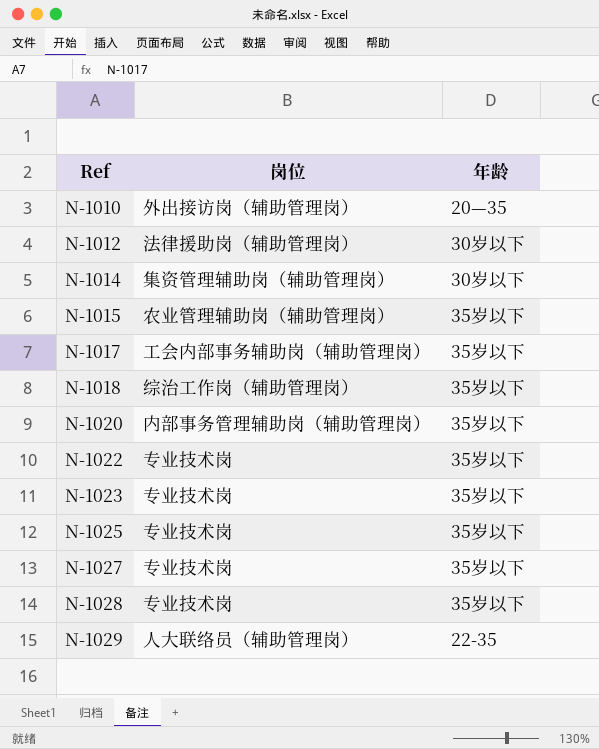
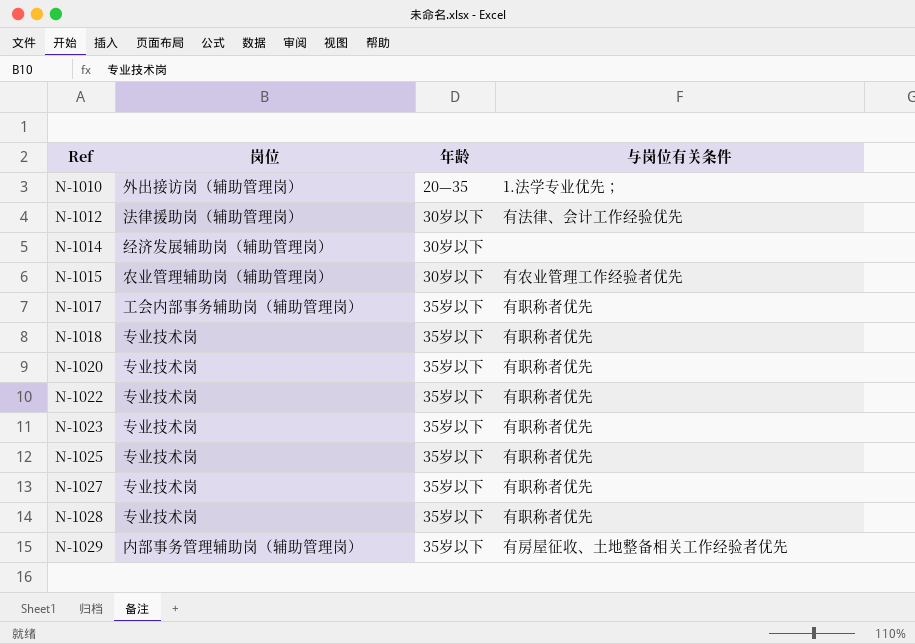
column 与岗位有关条件 | position: none -> 4
N-1014 | 岗位: 集资管理辅助岗（辅助管理岗） -> 经济发展辅助岗（辅助管理岗）
N-1015 | 年龄: 35岁以下 -> 30岁以下
N-1018 | 岗位: 综治工作岗（辅助管理岗） -> 专业技术岗
N-1020 | 岗位: 内部事务管理辅助岗（辅助管理岗） -> 专业技术岗
N-1029 | 岗位: 人大联络员（辅助管理岗） -> 内部事务管理辅助岗（辅助管理岗）
N-1029 | 年龄: 22-35 -> 35岁以下

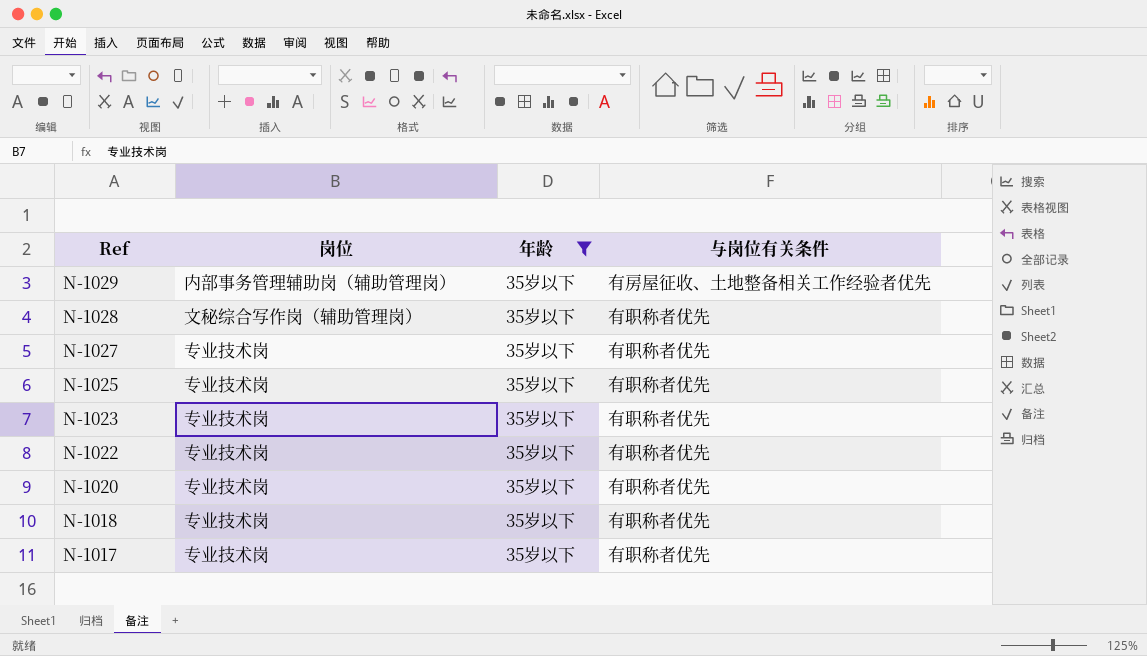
filter: none -> 年龄 = 35岁以下
row order: Ref ascending -> Ref descending
N-1028 | 岗位: 专业技术岗 -> 文秘综合写作岗（辅助管理岗）
N-1017 | 岗位: 工会内部事务辅助岗（辅助管理岗） -> 专业技术岗

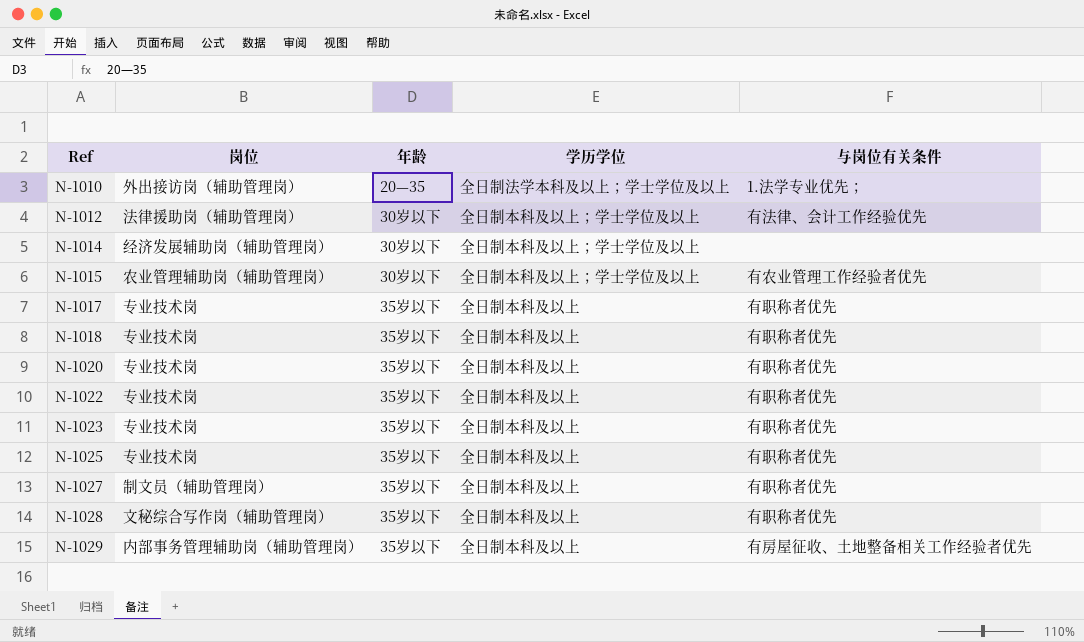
filter: 年龄 = 35岁以下 -> none
row order: Ref descending -> Ref ascending
column 学历学位 | position: none -> 4
N-1027 | 岗位: 专业技术岗 -> 制文员（辅助管理岗）

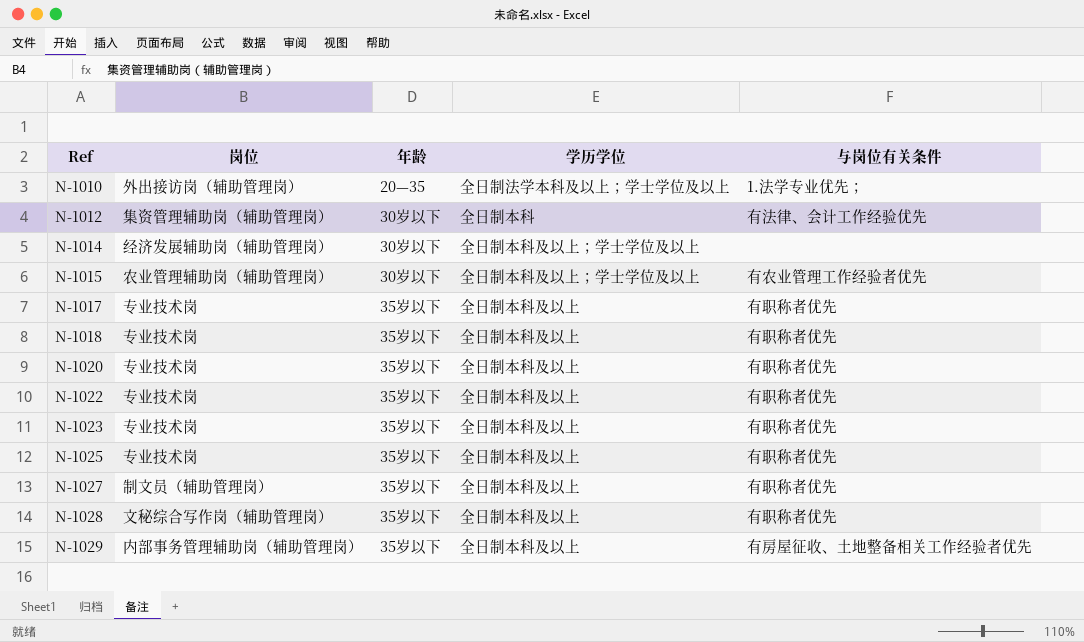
N-1012 | 岗位: 法律援助岗（辅助管理岗） -> 集资管理辅助岗（辅助管理岗）
N-1012 | 学历学位: 全日制本科及以上；学士学位及以上 -> 全日制本科

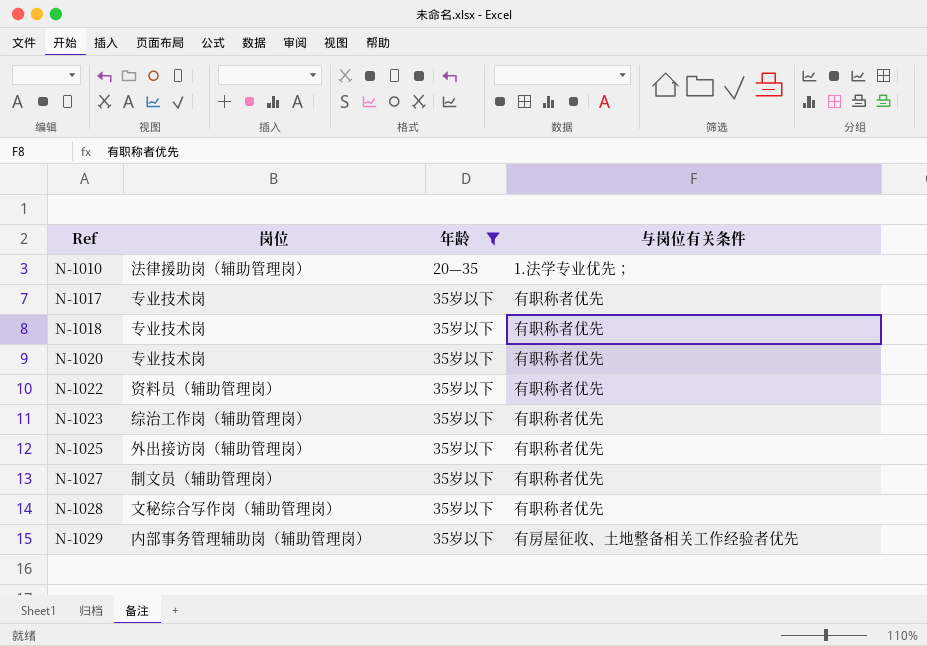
filter: none -> 年龄 != 30岁以下
column 学历学位 | position: 4 -> none
N-1010 | 岗位: 外出接访岗（辅助管理岗） -> 法律援助岗（辅助管理岗）
N-1022 | 岗位: 专业技术岗 -> 资料员（辅助管理岗）
N-1023 | 岗位: 专业技术岗 -> 综治工作岗（辅助管理岗）
N-1025 | 岗位: 专业技术岗 -> 外出接访岗（辅助管理岗）

